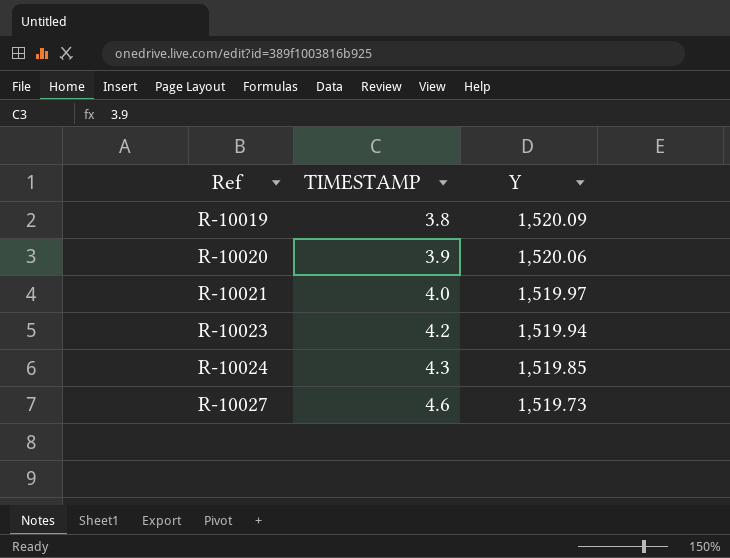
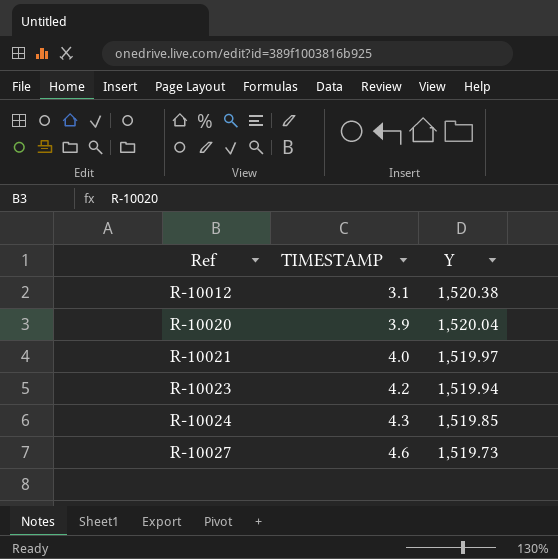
row R-10019: 3.8 | 1,520.09 -> none
row R-10012: none -> 3.1 | 1,520.38
R-10020 | Y: 1,520.06 -> 1,520.04

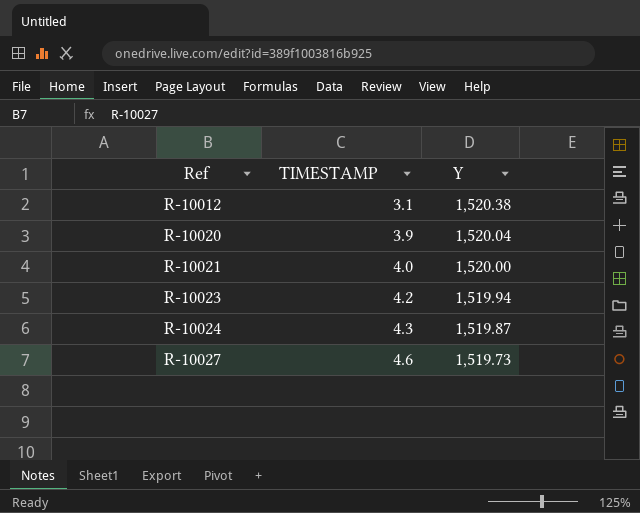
R-10021 | Y: 1,519.97 -> 1,520.00
R-10024 | Y: 1,519.85 -> 1,519.87

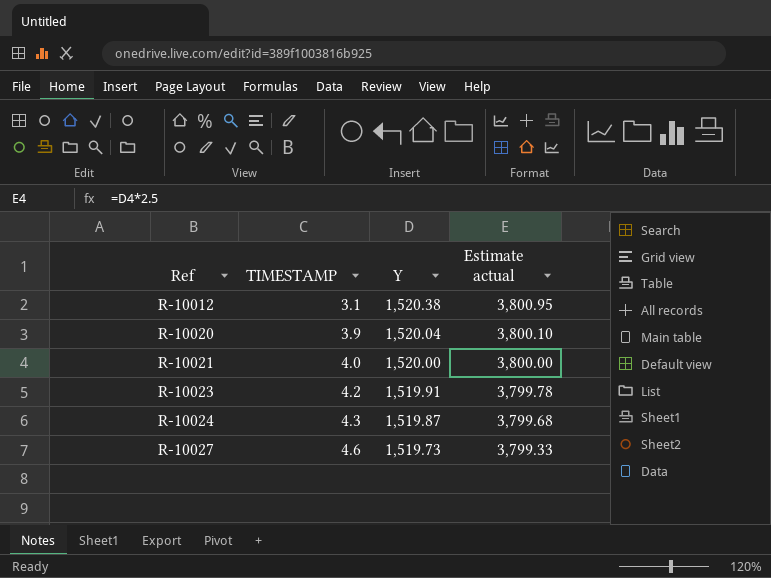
column Estimate actual | formula: none -> [Y] * 2.5
R-10023 | Y: 1,519.94 -> 1,519.91

